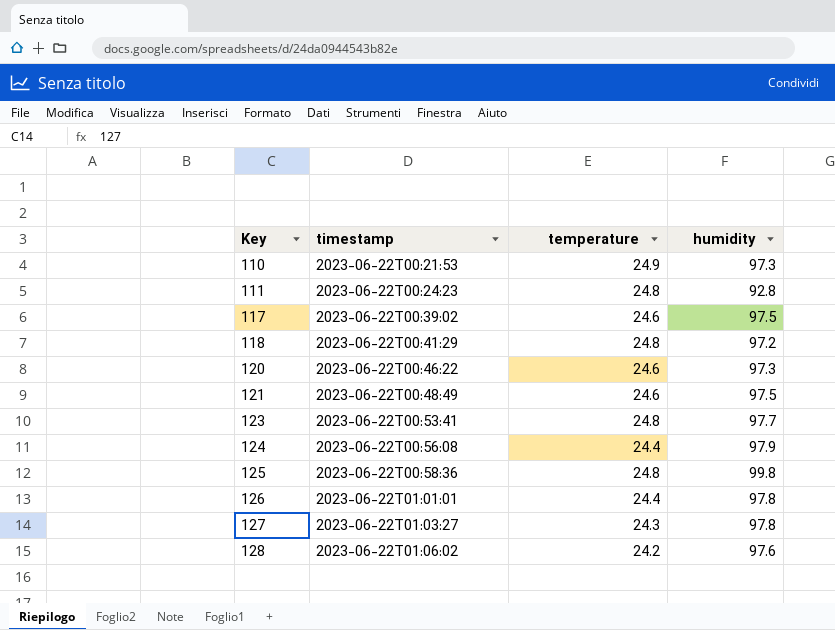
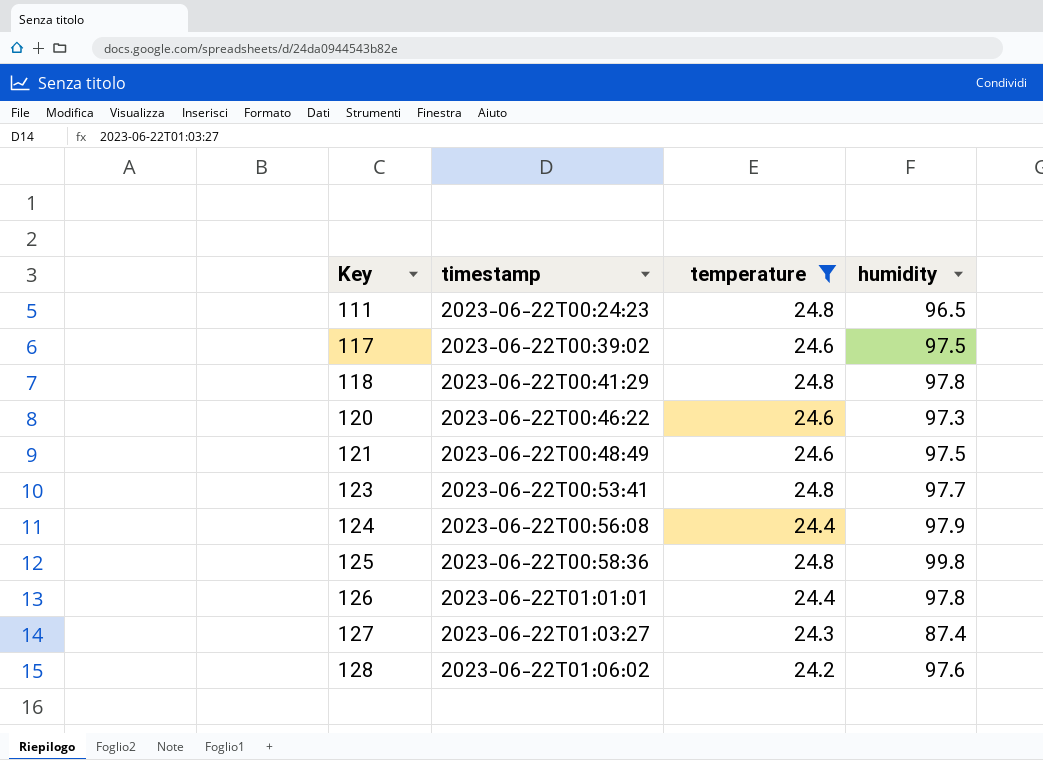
filter: none -> temperature != 24.9
111 | humidity: 92.8 -> 96.5
118 | humidity: 97.2 -> 97.8
127 | humidity: 97.8 -> 87.4

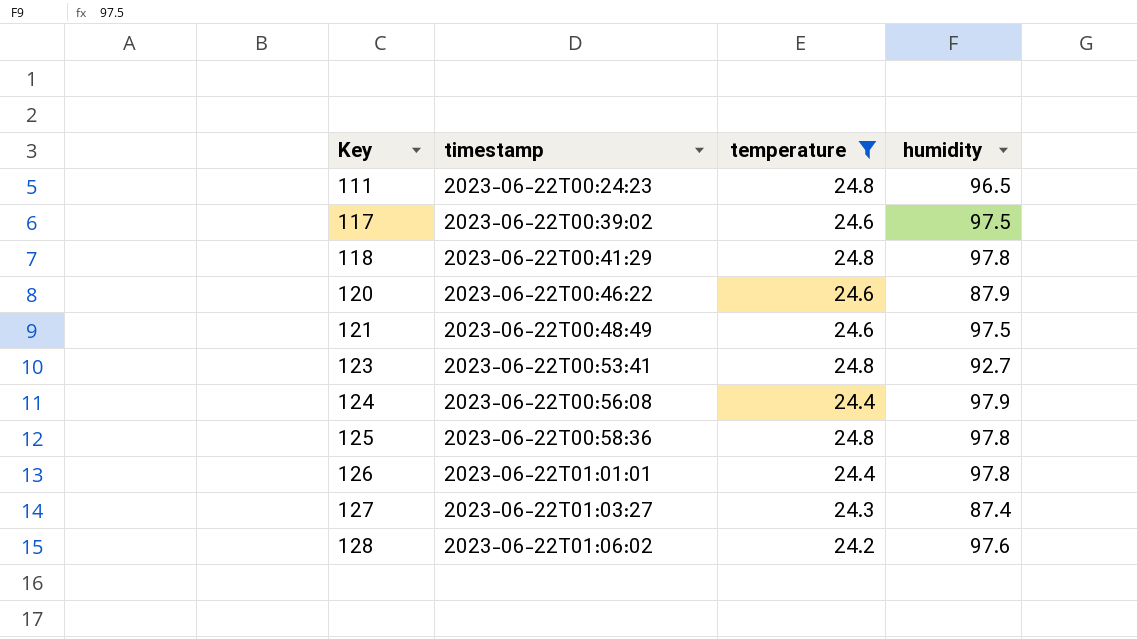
120 | humidity: 97.3 -> 87.9
123 | humidity: 97.7 -> 92.7
125 | humidity: 99.8 -> 97.8

